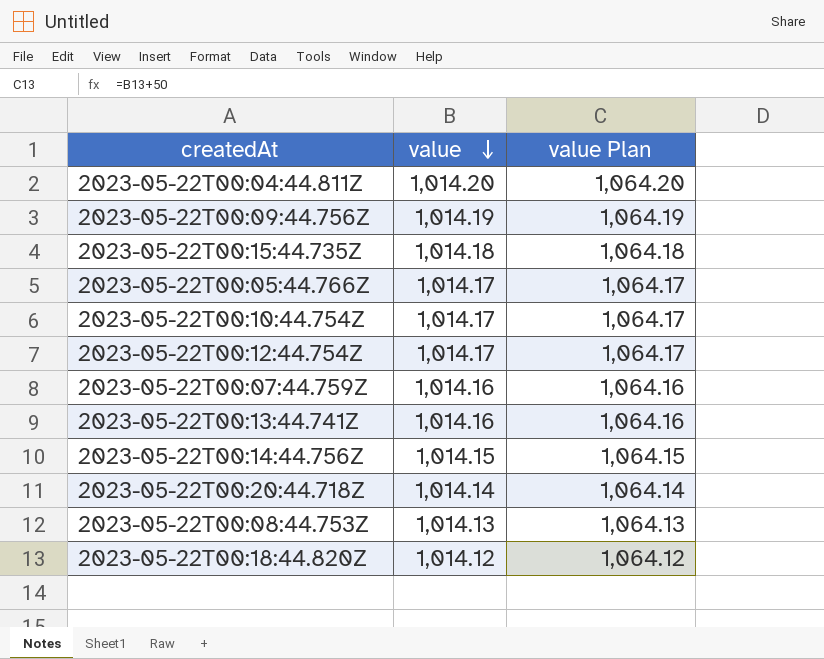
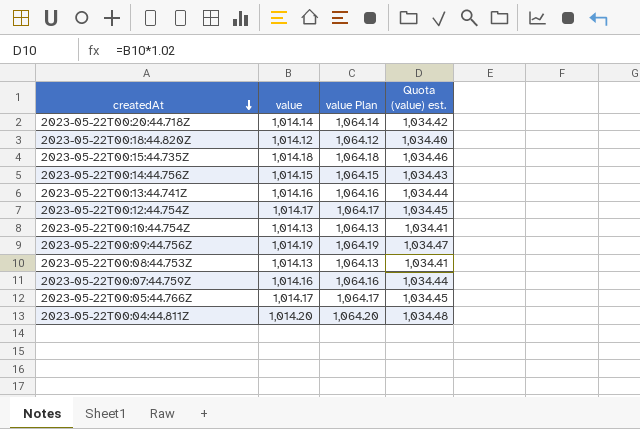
row order: value descending -> createdAt descending
column Quota (value) est. | formula: none -> [value] * 1.02
2023-05-22T00:10:44.754Z | value: 1,014.17 -> 1,014.13
2023-05-22T00:10:44.754Z | value Plan: 1,064.17 -> 1,064.13

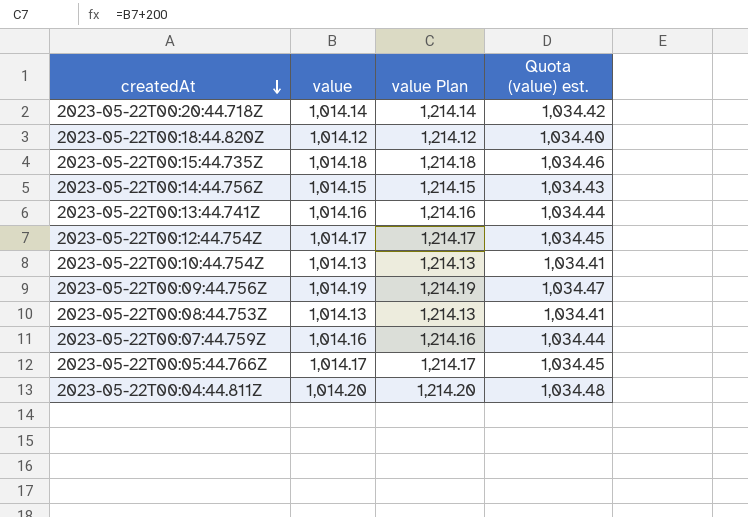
column value Plan | formula: [value] + 50 -> [value] + 200

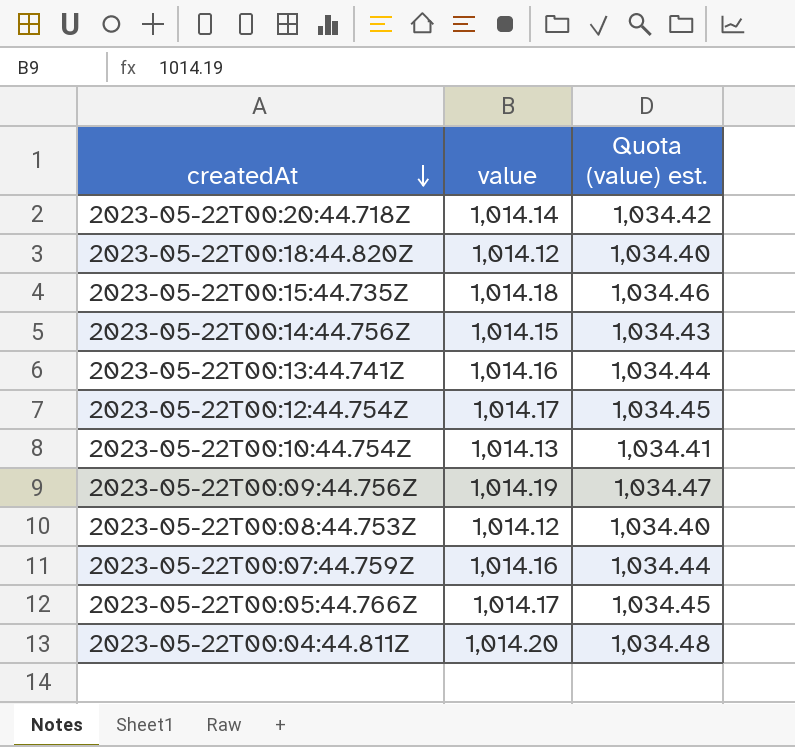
column value Plan | formula: [value] + 200 -> none
2023-05-22T00:08:44.753Z | value: 1,014.13 -> 1,014.12
2023-05-22T00:08:44.753Z | Quota (value) est.: 1,034.41 -> 1,034.40

